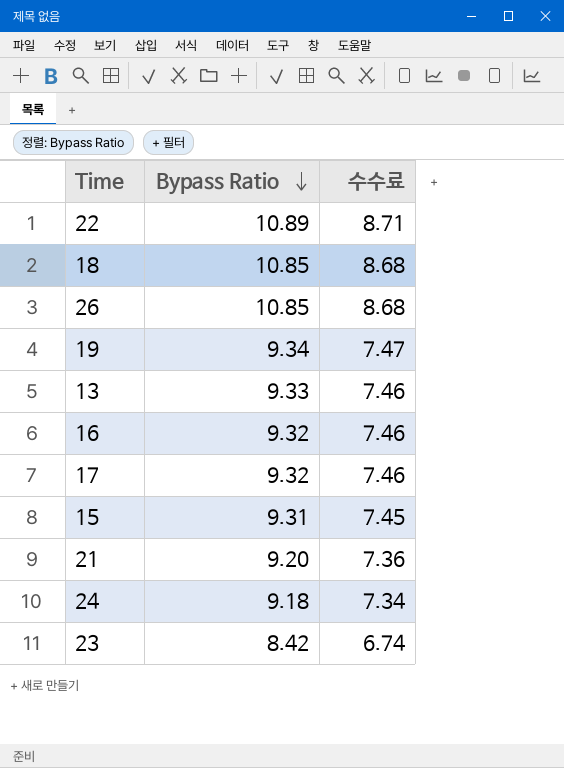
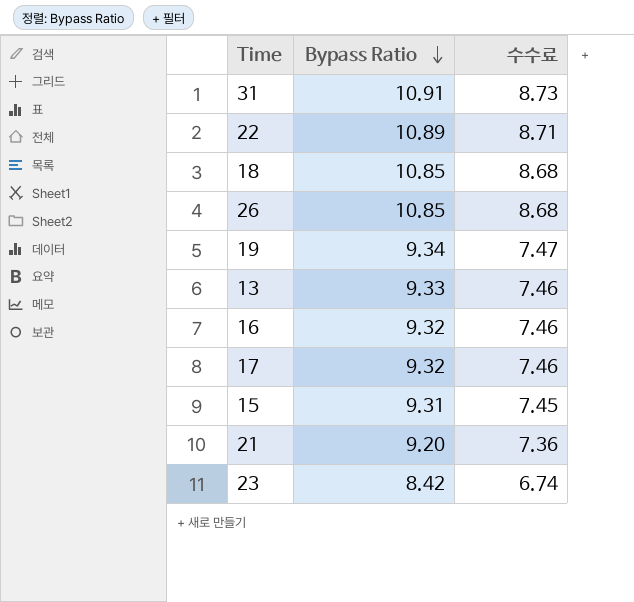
row 24: 9.18 | 7.34 -> none
row 31: none -> 10.91 | 8.73

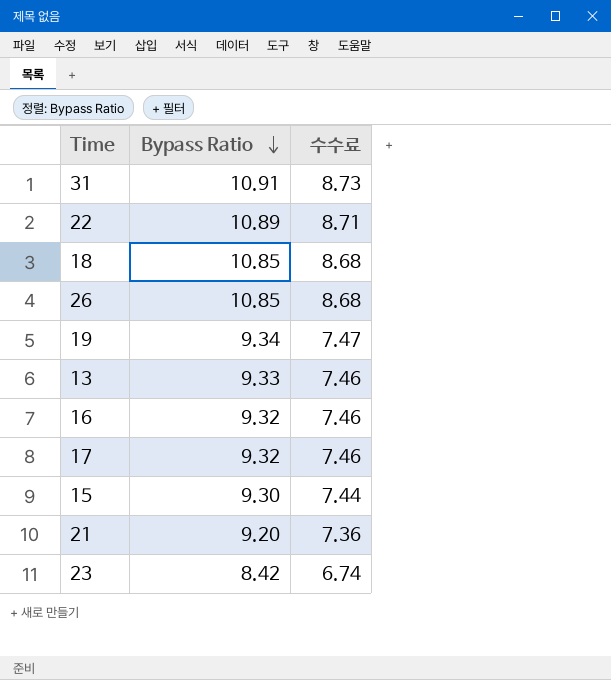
15 | Bypass Ratio: 9.31 -> 9.30
15 | 수수료: 7.45 -> 7.44

